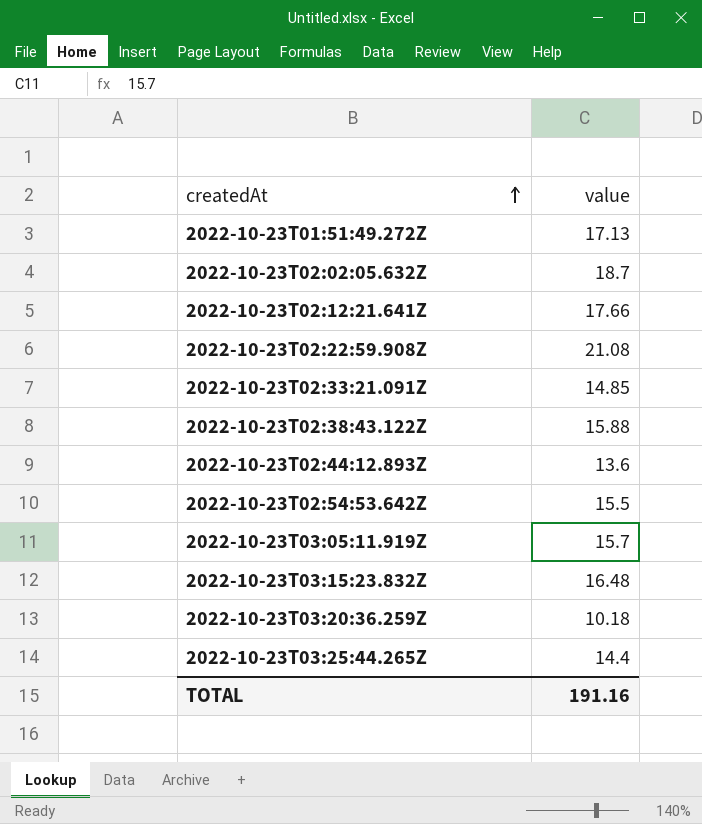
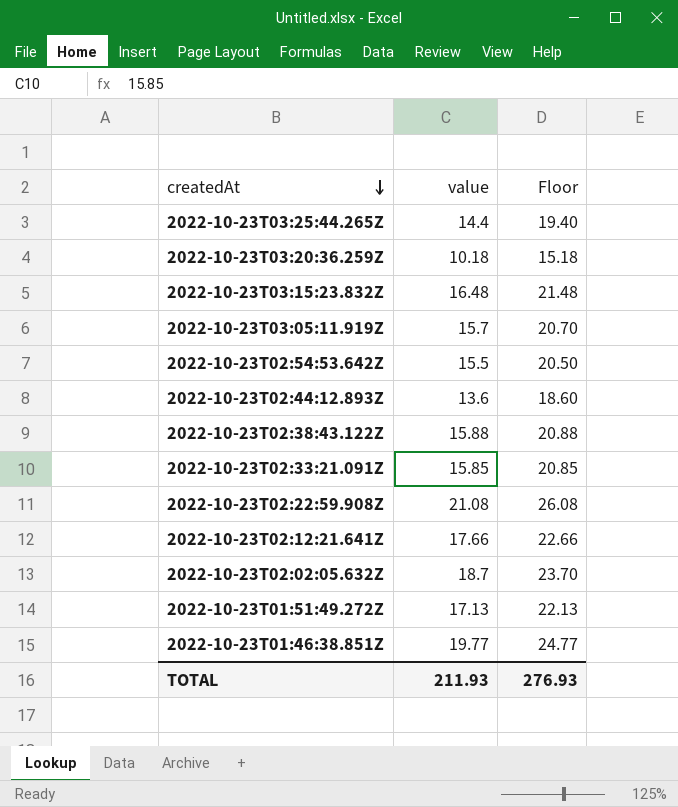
row order: createdAt ascending -> createdAt descending
column Floor | formula: none -> [value] + 5
2022-10-23T02:33:21.091Z | value: 14.85 -> 15.85
row 2022-10-23T01:46:38.851Z: none -> 19.77 | 24.77
TOTAL | value: 191.16 -> 211.93

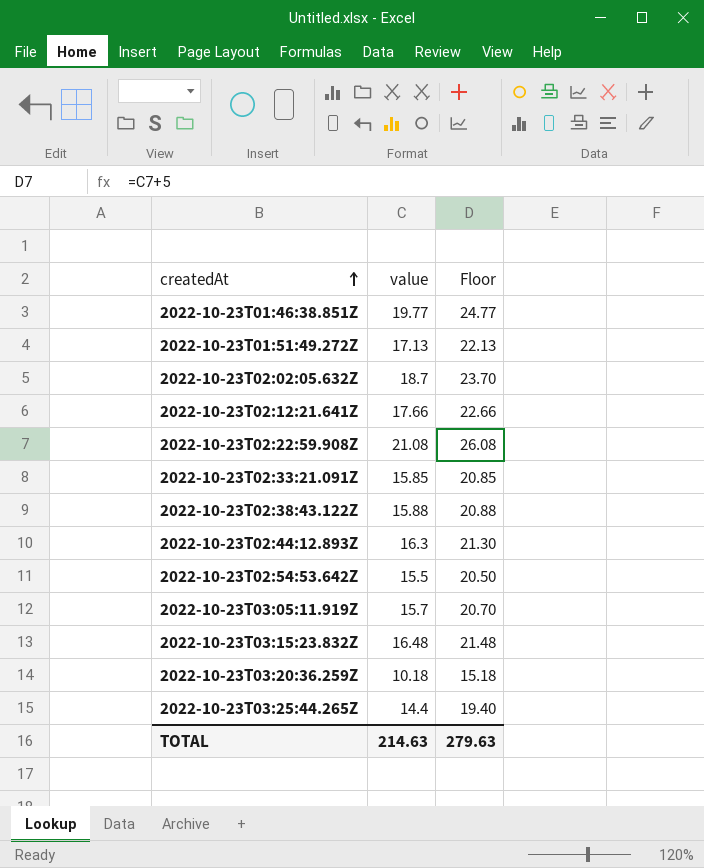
row order: createdAt descending -> createdAt ascending
2022-10-23T02:44:12.893Z | value: 13.6 -> 16.3
2022-10-23T02:44:12.893Z | Floor: 18.60 -> 21.30
TOTAL | value: 211.93 -> 214.63
TOTAL | Floor: 276.93 -> 279.63

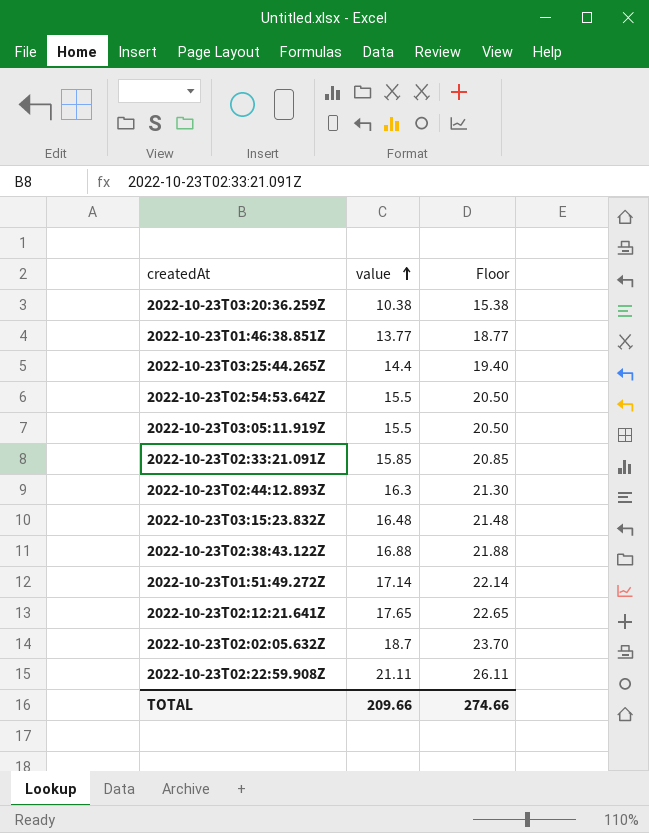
row order: createdAt ascending -> value ascending
2022-10-23T03:20:36.259Z | value: 10.18 -> 10.38
2022-10-23T03:20:36.259Z | Floor: 15.18 -> 15.38
2022-10-23T01:46:38.851Z | value: 19.77 -> 13.77
2022-10-23T01:46:38.851Z | Floor: 24.77 -> 18.77
2022-10-23T03:05:11.919Z | value: 15.7 -> 15.5
2022-10-23T03:05:11.919Z | Floor: 20.70 -> 20.50
2022-10-23T02:38:43.122Z | value: 15.88 -> 16.88
2022-10-23T02:38:43.122Z | Floor: 20.88 -> 21.88
2022-10-23T01:51:49.272Z | value: 17.13 -> 17.14
2022-10-23T01:51:49.272Z | Floor: 22.13 -> 22.14
2022-10-23T02:12:21.641Z | value: 17.66 -> 17.65
2022-10-23T02:12:21.641Z | Floor: 22.66 -> 22.65
2022-10-23T02:22:59.908Z | value: 21.08 -> 21.11
2022-10-23T02:22:59.908Z | Floor: 26.08 -> 26.11
TOTAL | value: 214.63 -> 209.66
TOTAL | Floor: 279.63 -> 274.66

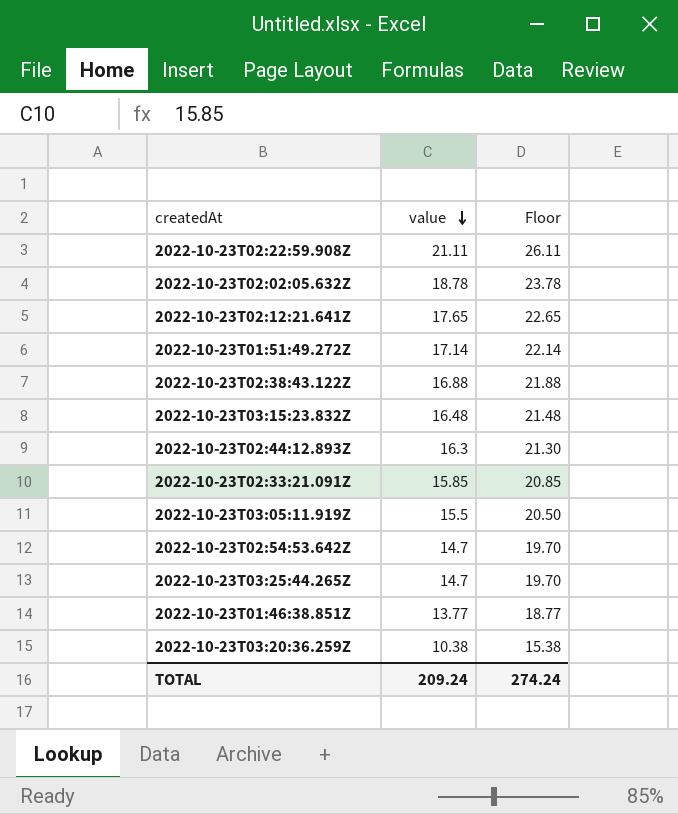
row order: value ascending -> value descending
2022-10-23T02:02:05.632Z | value: 18.7 -> 18.78
2022-10-23T02:02:05.632Z | Floor: 23.70 -> 23.78
2022-10-23T02:54:53.642Z | value: 15.5 -> 14.7
2022-10-23T02:54:53.642Z | Floor: 20.50 -> 19.70
2022-10-23T03:25:44.265Z | value: 14.4 -> 14.7
2022-10-23T03:25:44.265Z | Floor: 19.40 -> 19.70
TOTAL | value: 209.66 -> 209.24
TOTAL | Floor: 274.66 -> 274.24

